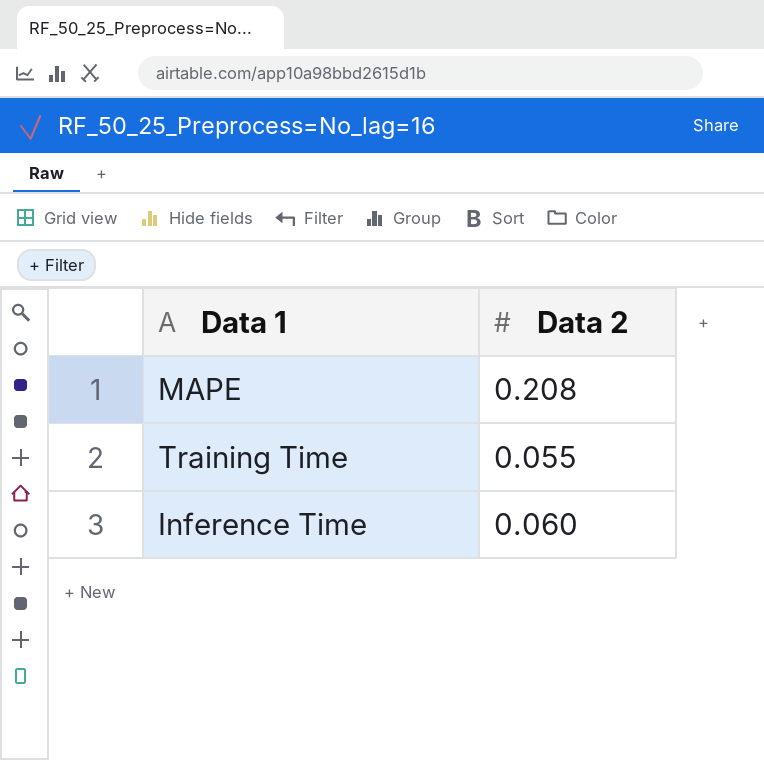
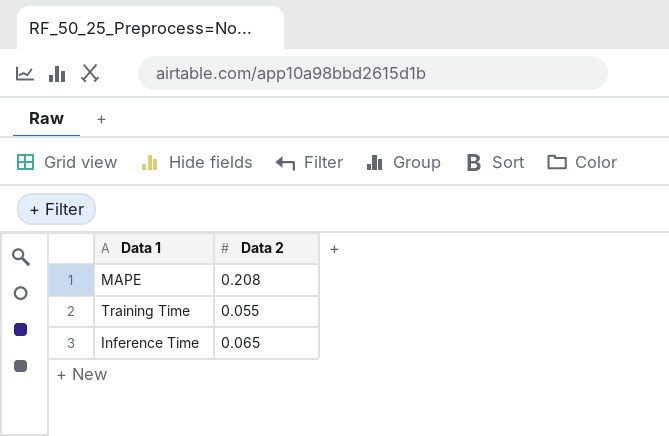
Inference Time | Data 2: 0.060 -> 0.065

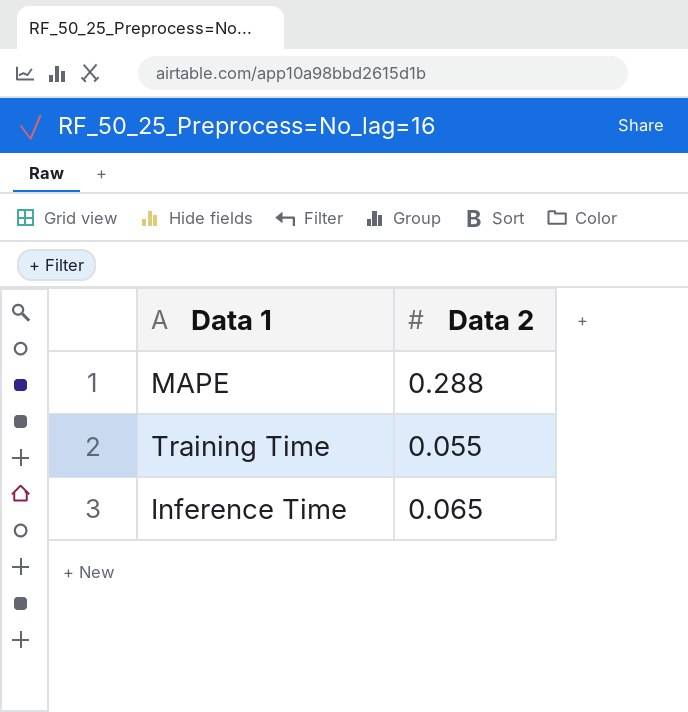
MAPE | Data 2: 0.208 -> 0.288

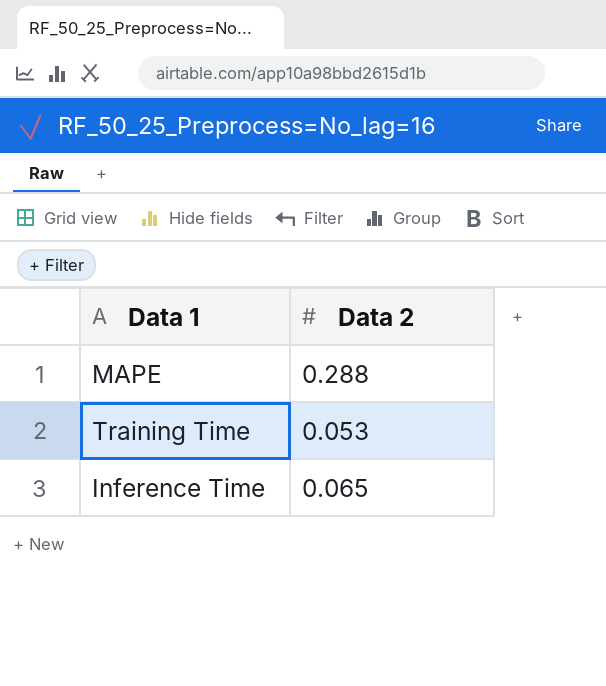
Training Time | Data 2: 0.055 -> 0.053

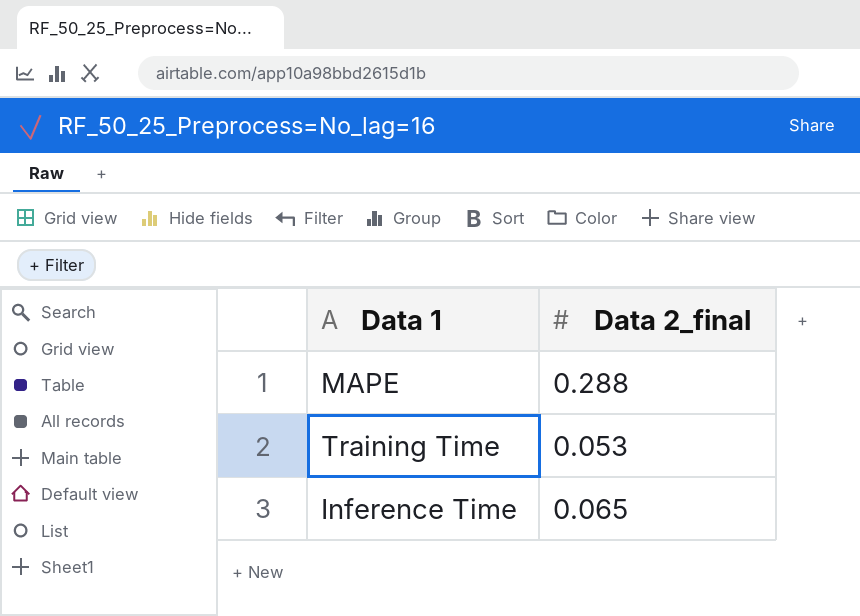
column name: Data 2 -> Data 2_final

